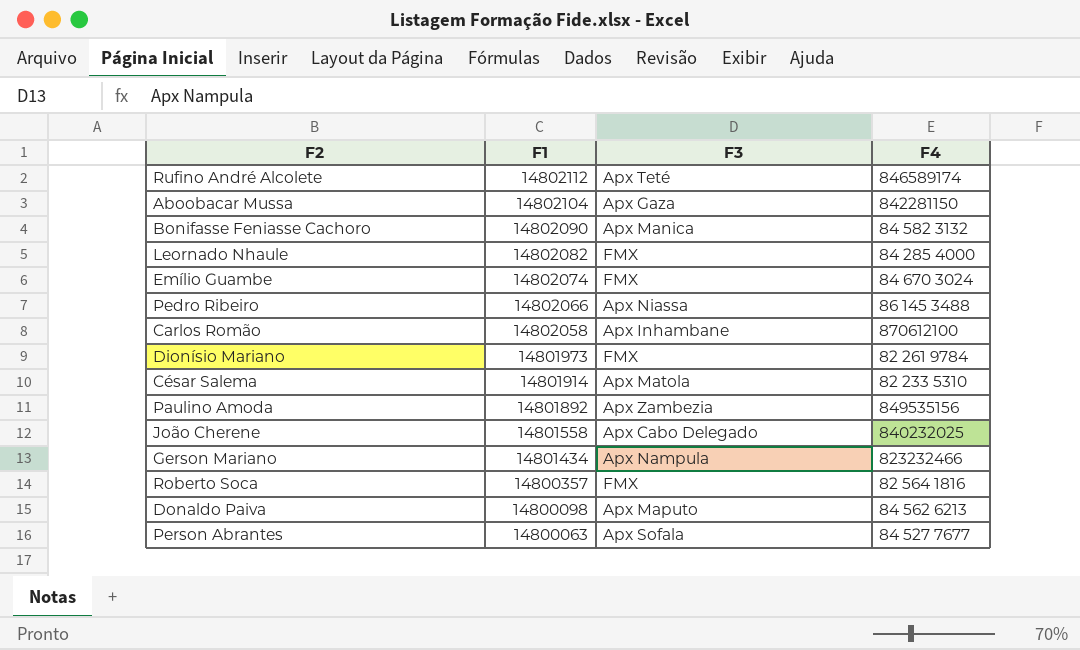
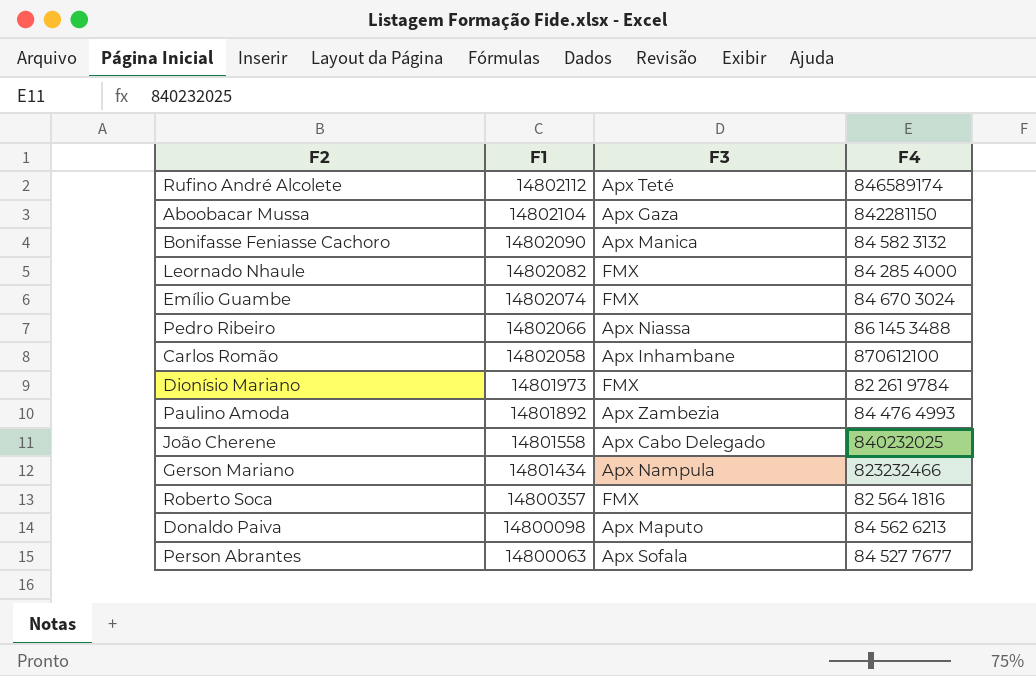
row César Salema: 14801914 | Apx Matola | 82 233 5310 -> none
Paulino Amoda | F4: 849535156 -> 84 476 4993

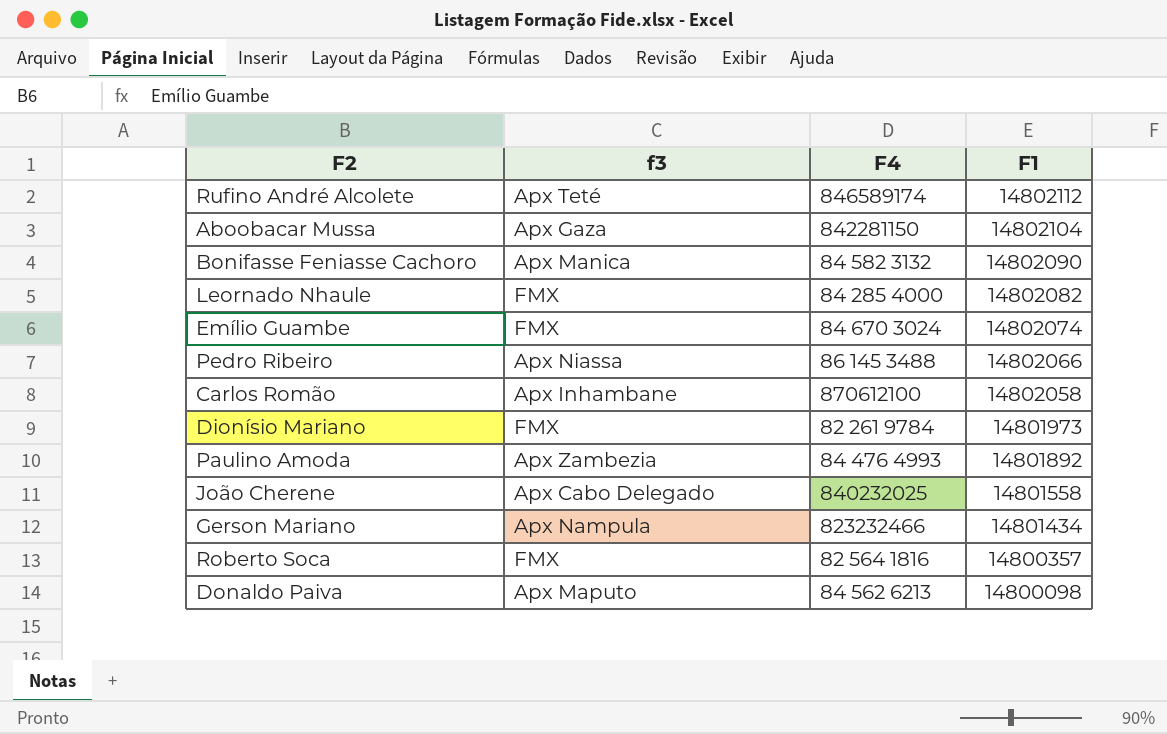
column name: F3 -> f3
column F1 | position: 2 -> 4
row Person Abrantes: 14800063 | Apx Sofala | 84 527 7677 -> none

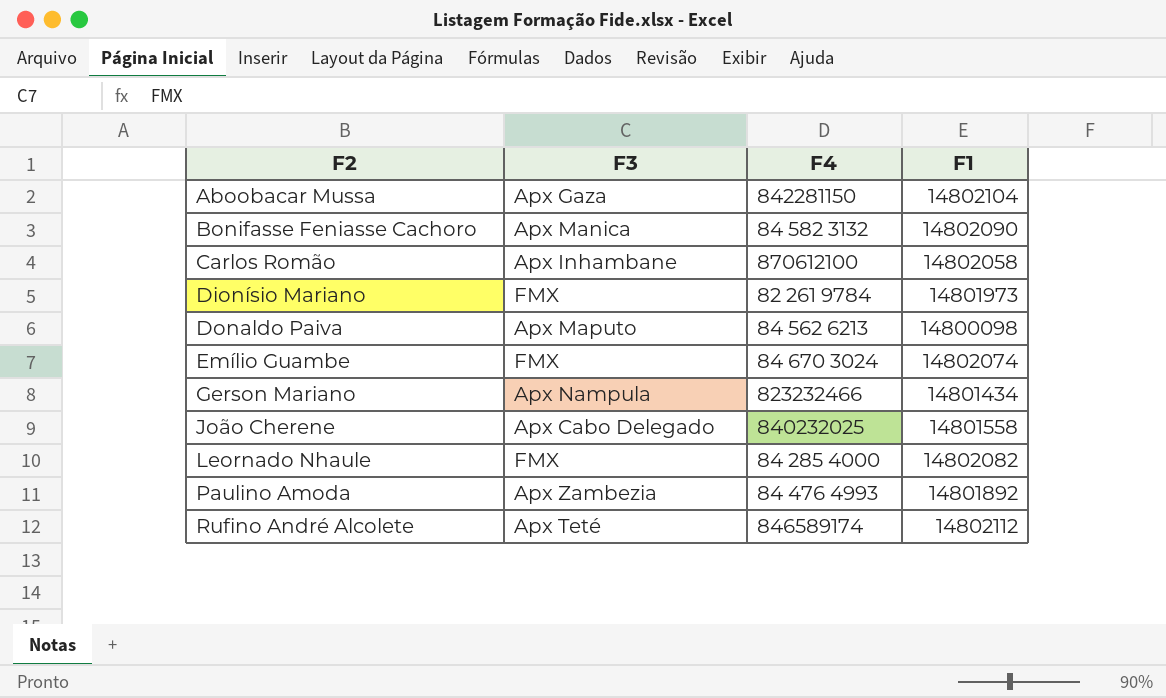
row order: F1 descending -> F2 ascending
column name: f3 -> F3
row Pedro Ribeiro: Apx Niassa | 86 145 3488 | 14802066 -> none
row Roberto Soca: FMX | 82 564 1816 | 14800357 -> none

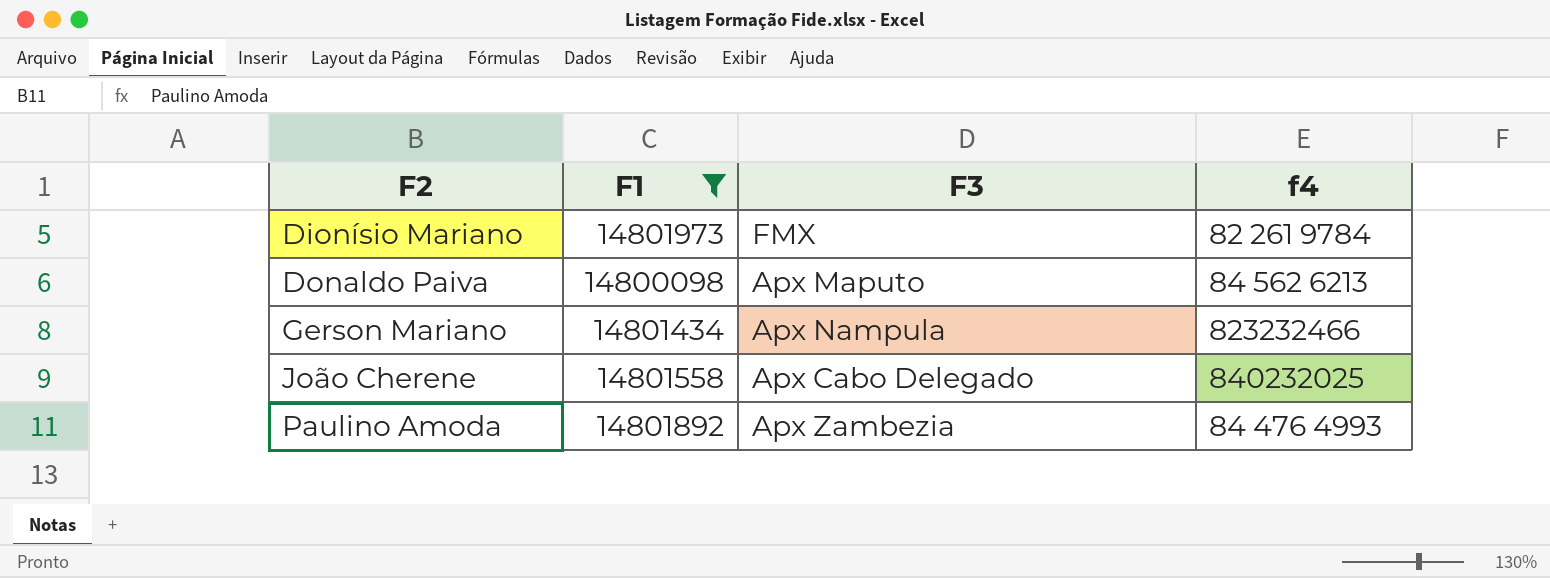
filter: none -> F1 <= 14801973
column F1 | position: 4 -> 2
column name: F4 -> f4

